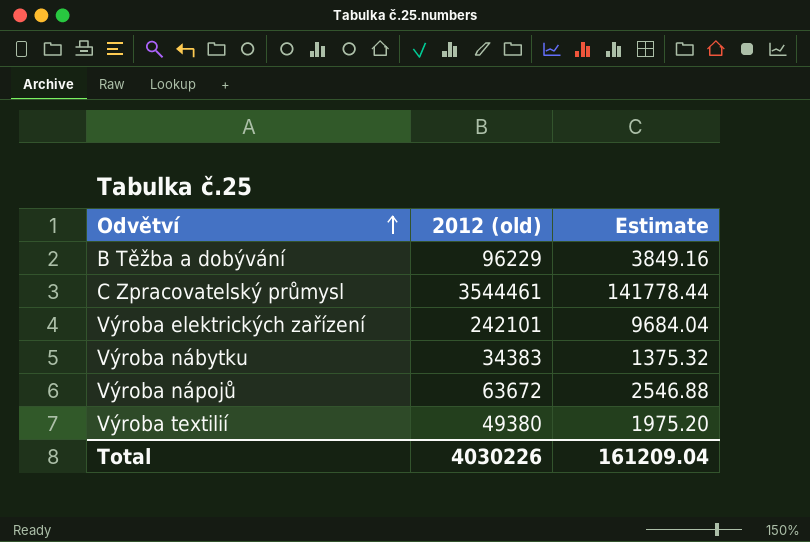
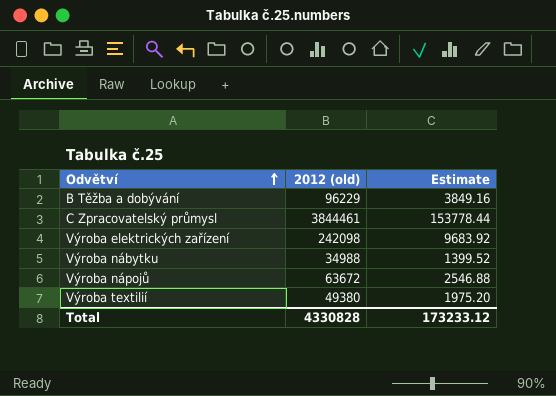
C Zpracovatelský průmysl | 2012 (old): 3544461 -> 3844461
C Zpracovatelský průmysl | Estimate: 141778.44 -> 153778.44
Výroba elektrických zařízení | 2012 (old): 242101 -> 242098
Výroba elektrických zařízení | Estimate: 9684.04 -> 9683.92
Výroba nábytku | 2012 (old): 34383 -> 34988
Výroba nábytku | Estimate: 1375.32 -> 1399.52
Total | 2012 (old): 4030226 -> 4330828
Total | Estimate: 161209.04 -> 173233.12

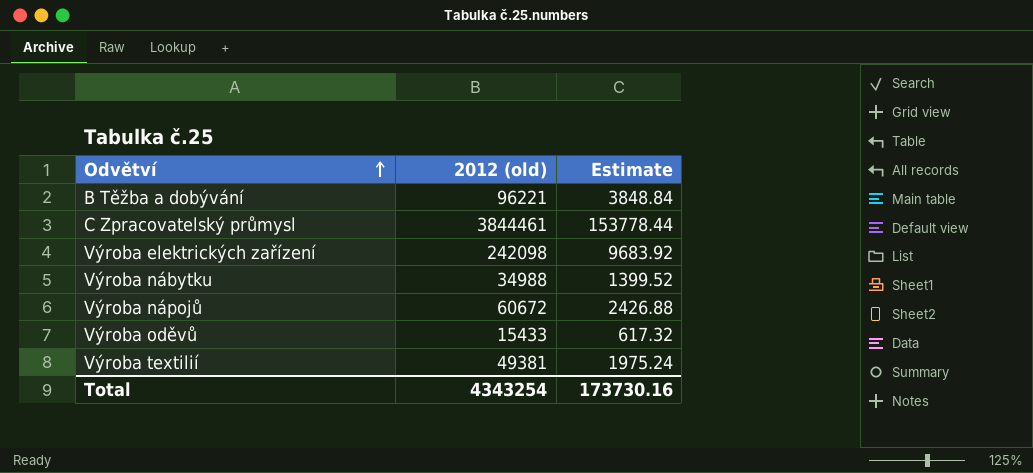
B Těžba a dobývání | 2012 (old): 96229 -> 96221
B Těžba a dobývání | Estimate: 3849.16 -> 3848.84
Výroba nápojů | 2012 (old): 63672 -> 60672
Výroba nápojů | Estimate: 2546.88 -> 2426.88
row Výroba oděvů: none -> 15433 | 617.32
Výroba textilií | 2012 (old): 49380 -> 49381
Výroba textilií | Estimate: 1975.20 -> 1975.24
Total | 2012 (old): 4330828 -> 4343254
Total | Estimate: 173233.12 -> 173730.16

